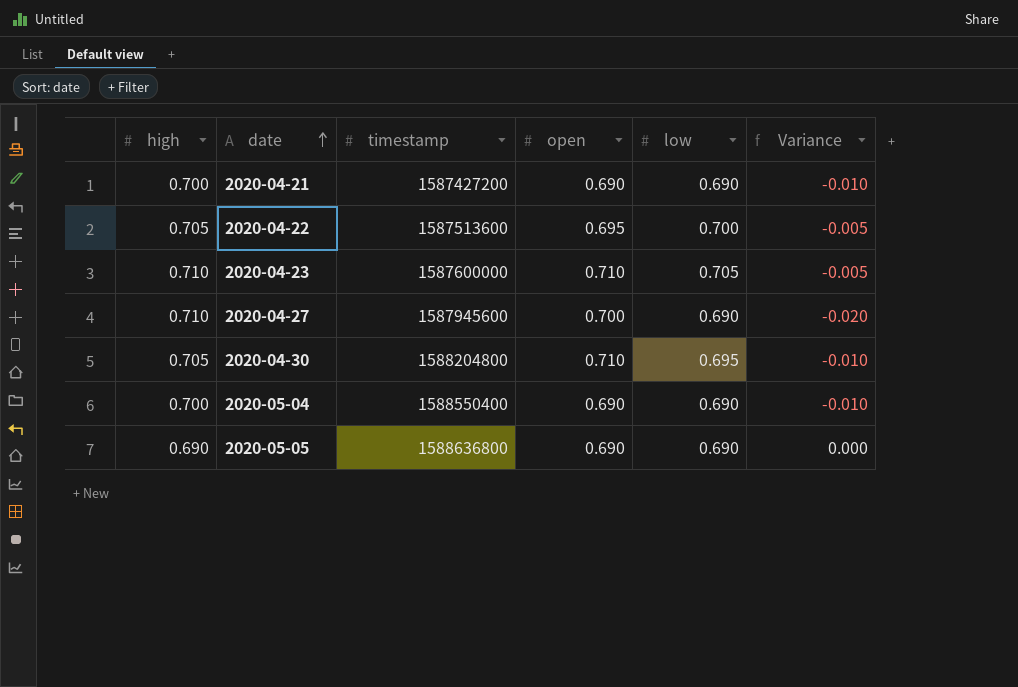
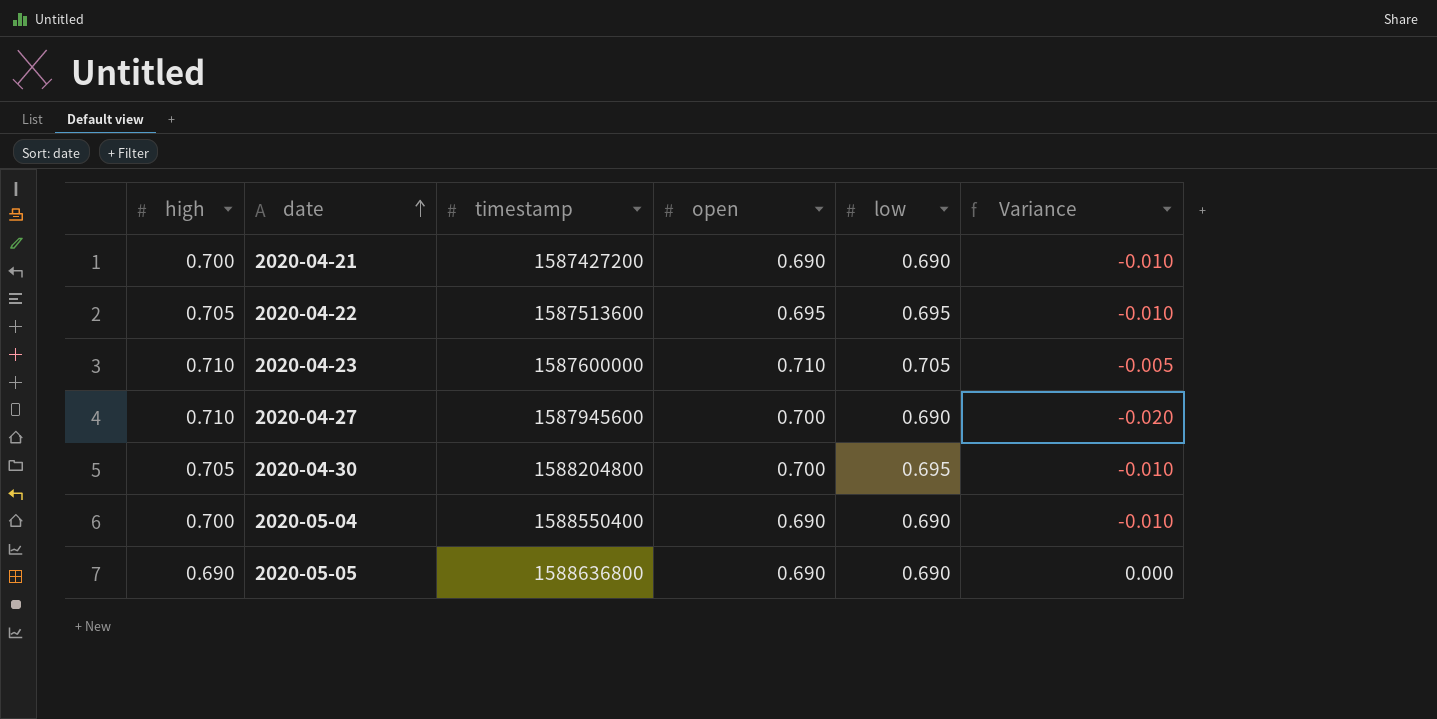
2020-04-22 | low: 0.700 -> 0.695
2020-04-22 | Variance: -0.005 -> -0.010
2020-04-30 | open: 0.710 -> 0.700

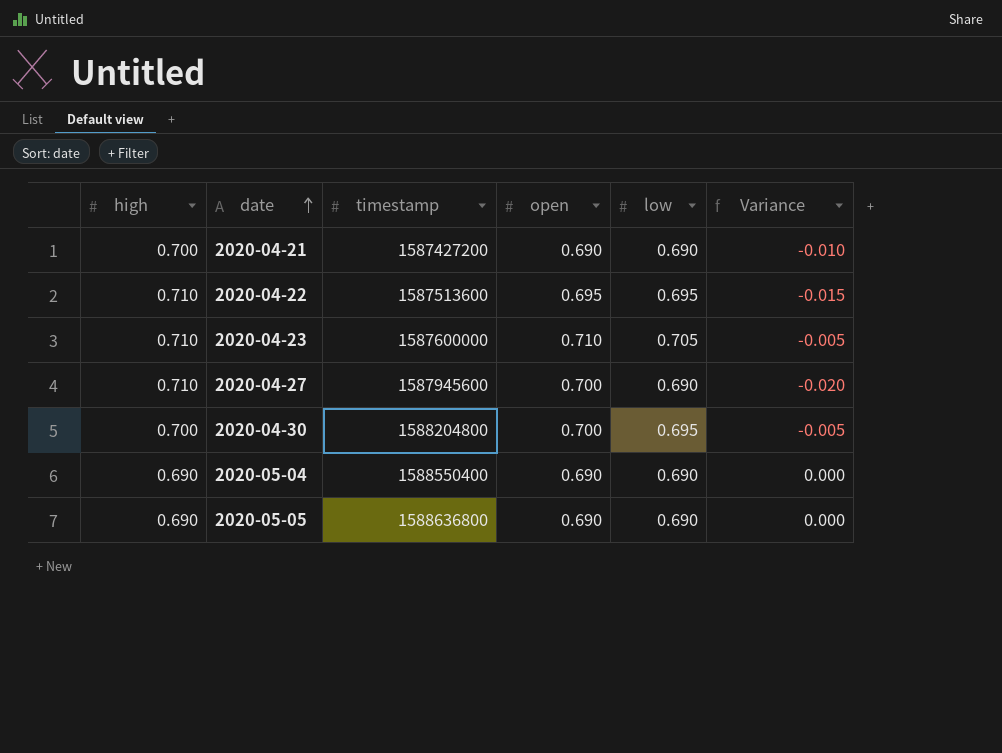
2020-04-22 | high: 0.705 -> 0.710
2020-04-22 | Variance: -0.010 -> -0.015
2020-04-30 | high: 0.705 -> 0.700
2020-04-30 | Variance: -0.010 -> -0.005
2020-05-04 | high: 0.700 -> 0.690
2020-05-04 | Variance: -0.010 -> 0.000

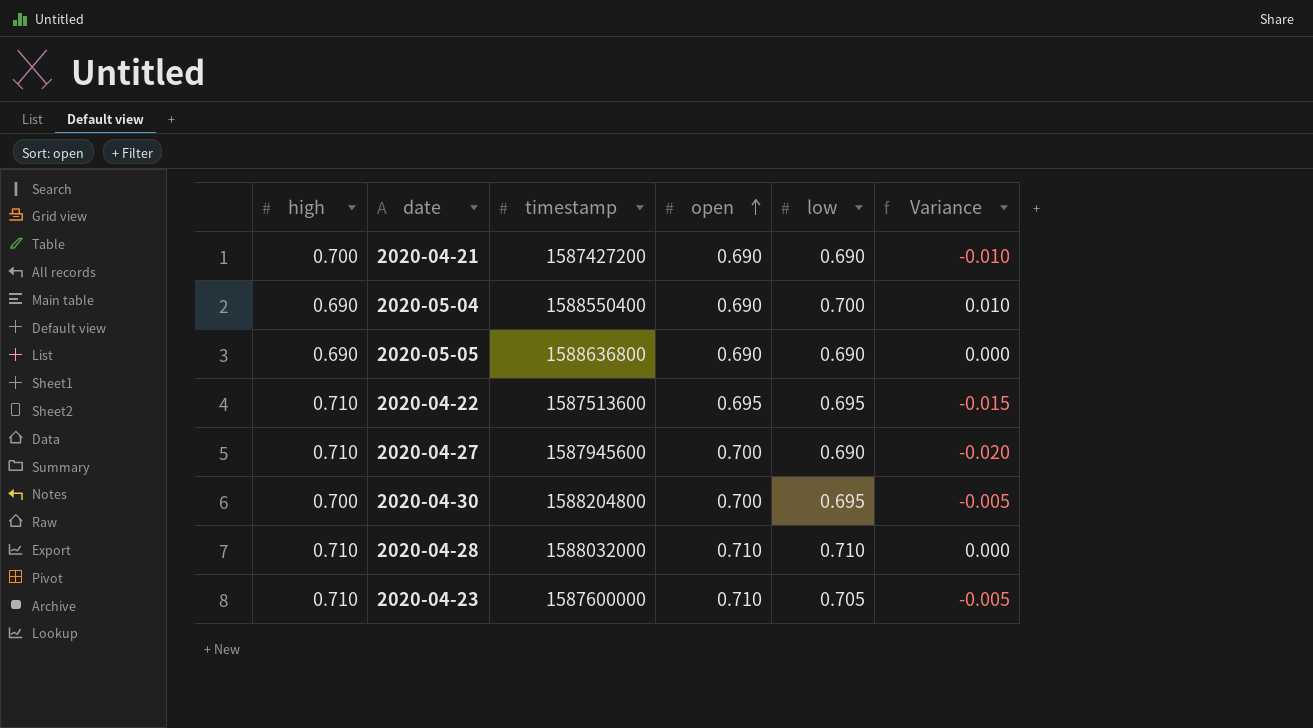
row order: date ascending -> open ascending
2020-05-04 | low: 0.690 -> 0.700
2020-05-04 | Variance: 0.000 -> 0.010
row 2020-04-28: none -> 0.710 | 1588032000 | 0.710 | 0.710 | 0.000

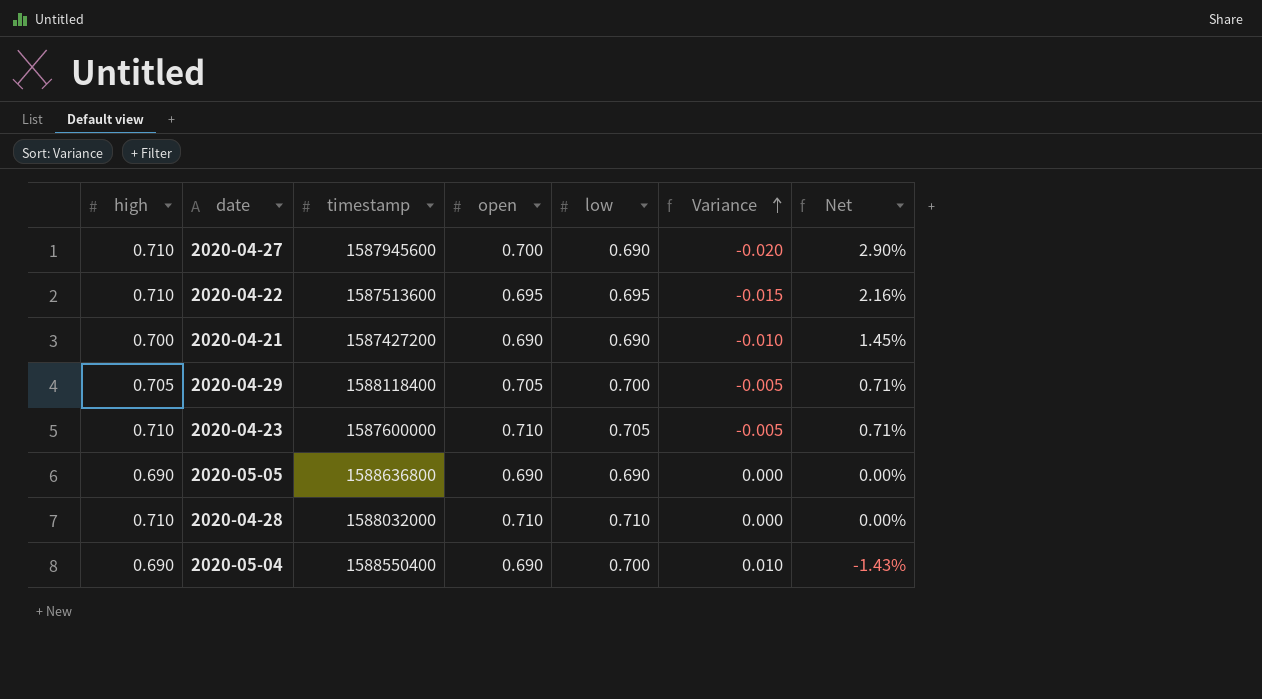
row order: open ascending -> Variance ascending
column Net | formula: none -> ([high] - [low]) / [low]
row 2020-04-30: 0.700 | 1588204800 | 0.700 | 0.695 | -0.005 -> none
row 2020-04-29: none -> 0.705 | 1588118400 | 0.705 | 0.700 | -0.005 | 0.71%

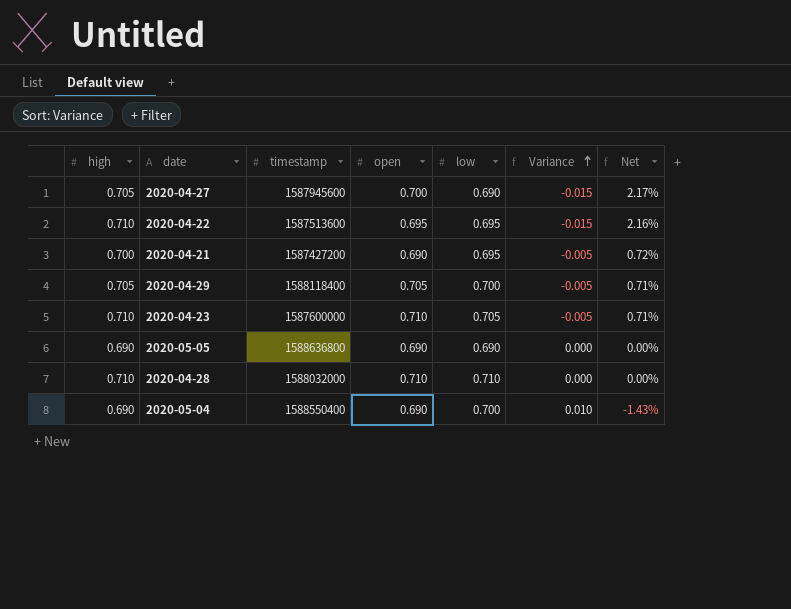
2020-04-27 | high: 0.710 -> 0.705
2020-04-27 | Variance: -0.020 -> -0.015
2020-04-27 | Net: 2.90% -> 2.17%
2020-04-21 | low: 0.690 -> 0.695
2020-04-21 | Variance: -0.010 -> -0.005
2020-04-21 | Net: 1.45% -> 0.72%

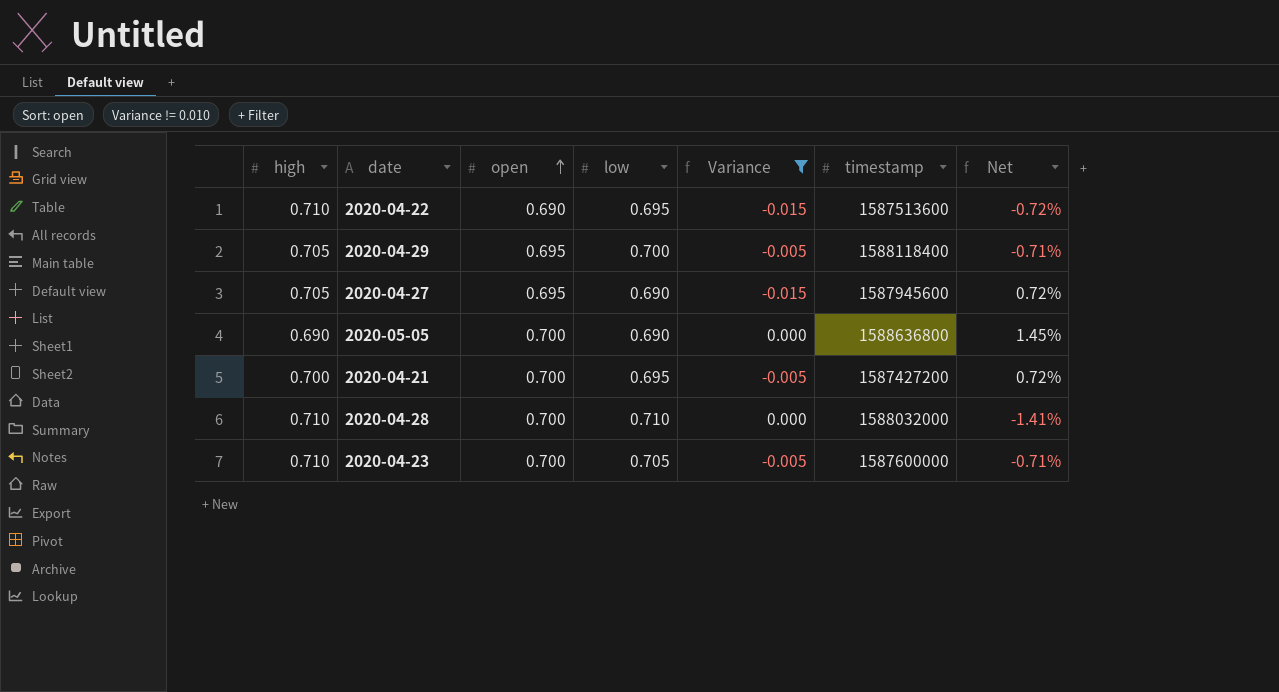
filter: none -> Variance != 0.010
row order: Variance ascending -> open ascending
column timestamp | position: 3 -> 6
column Net | formula: ([high] - [low]) / [low] -> ([open] - [low]) / [low]
2020-04-22 | open: 0.695 -> 0.690
2020-04-29 | open: 0.705 -> 0.695
2020-04-27 | open: 0.700 -> 0.695
2020-05-05 | open: 0.690 -> 0.700
2020-04-21 | open: 0.690 -> 0.700
2020-04-28 | open: 0.710 -> 0.700
2020-04-23 | open: 0.710 -> 0.700

